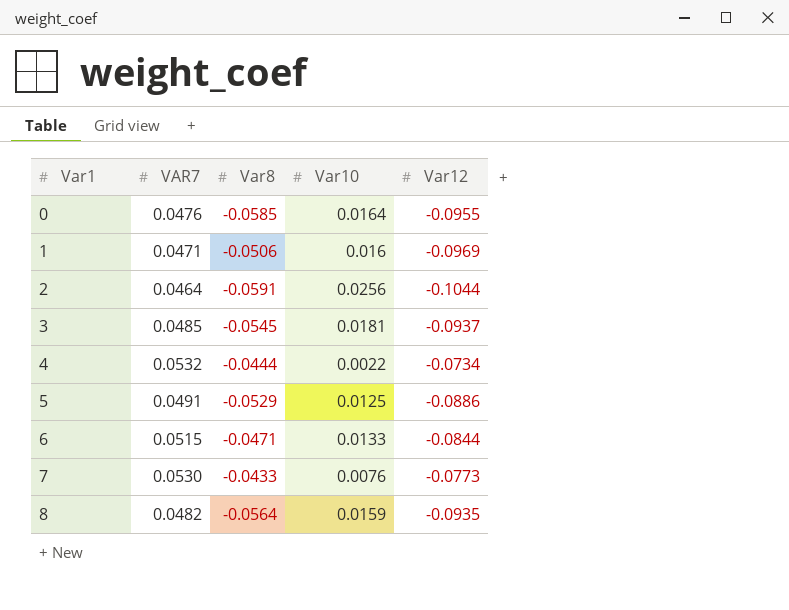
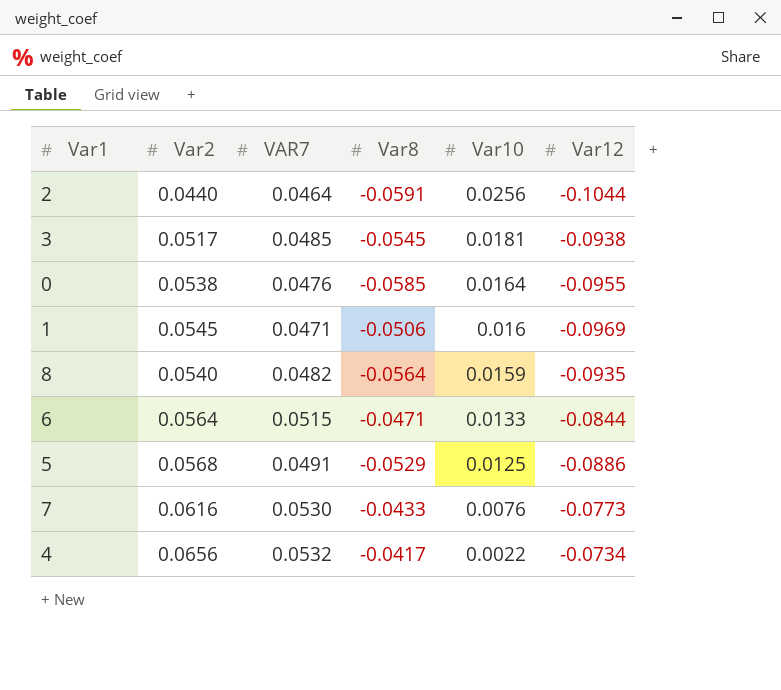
row order: Var1 ascending -> Var10 descending
column Var2 | position: none -> 2
3 | Var12: -0.0937 -> -0.0938
4 | Var8: -0.0444 -> -0.0417

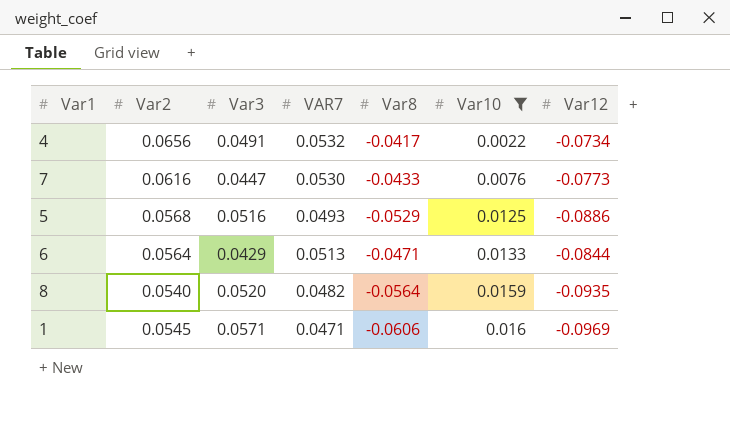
filter: none -> Var10 <= 0.016
row order: Var10 descending -> Var10 ascending
column Var3 | position: none -> 3
5 | VAR7: 0.0491 -> 0.0493
6 | VAR7: 0.0515 -> 0.0513
1 | Var8: -0.0506 -> -0.0606

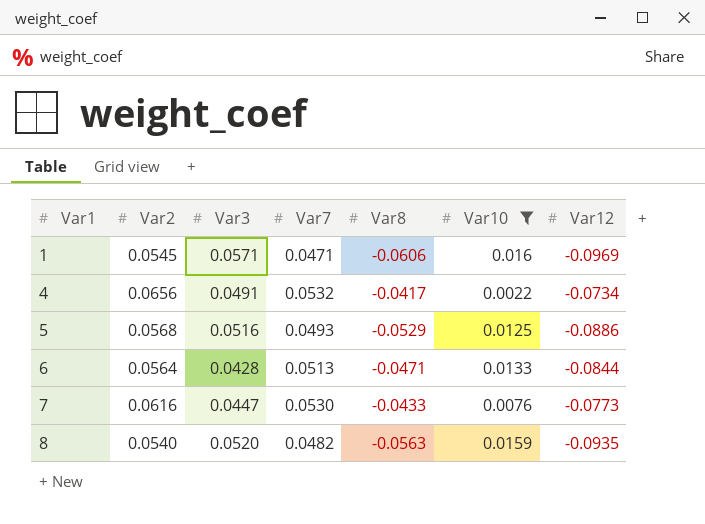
row order: Var10 ascending -> Var1 ascending
column name: VAR7 -> Var7
6 | Var3: 0.0429 -> 0.0428
8 | Var8: -0.0564 -> -0.0563

